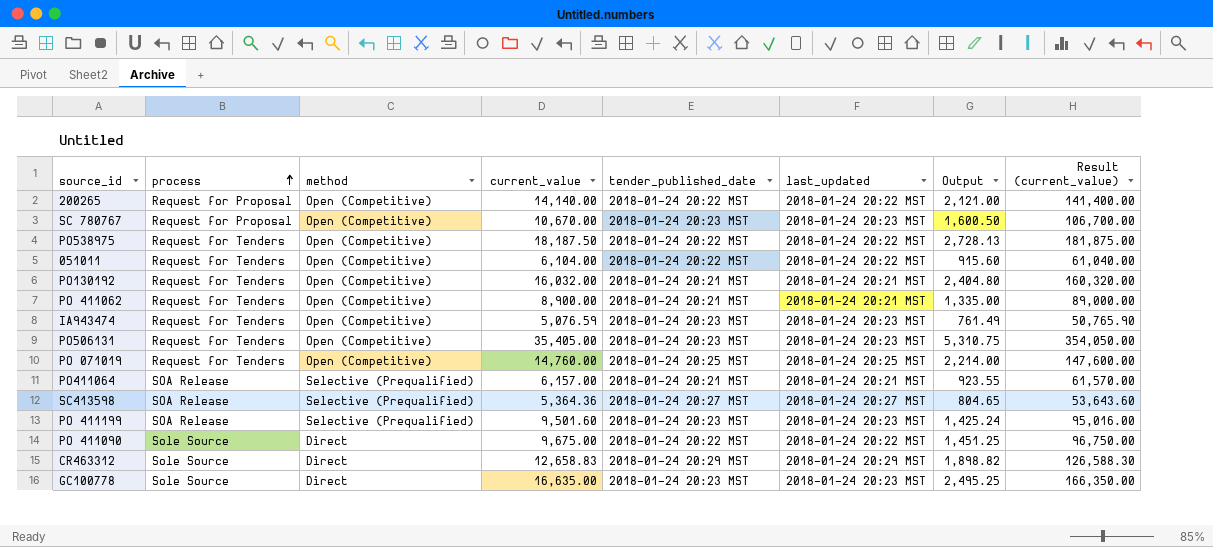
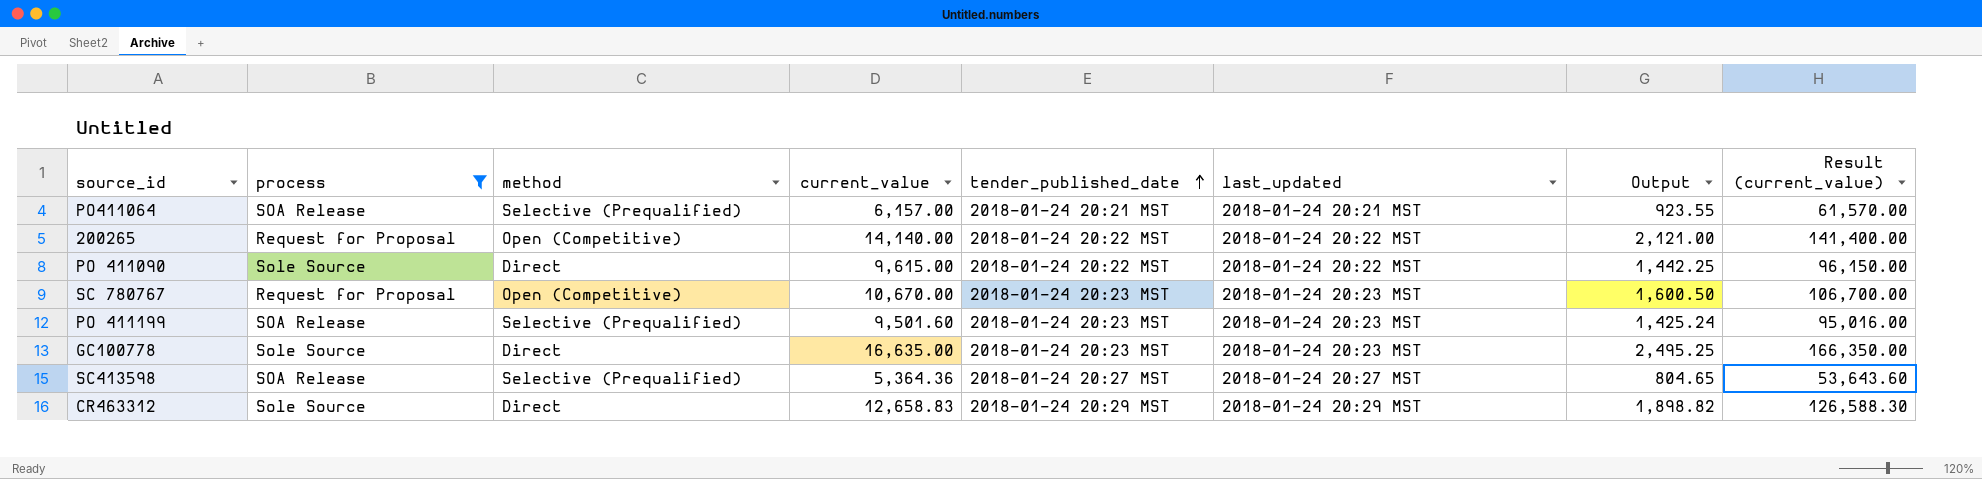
filter: none -> process != Request for Tenders
row order: process ascending -> tender_published_date ascending
PO 411090 | current_value: 9,675.00 -> 9,615.00
PO 411090 | Output: 1,451.25 -> 1,442.25
PO 411090 | Result (current_value): 96,750.00 -> 96,150.00

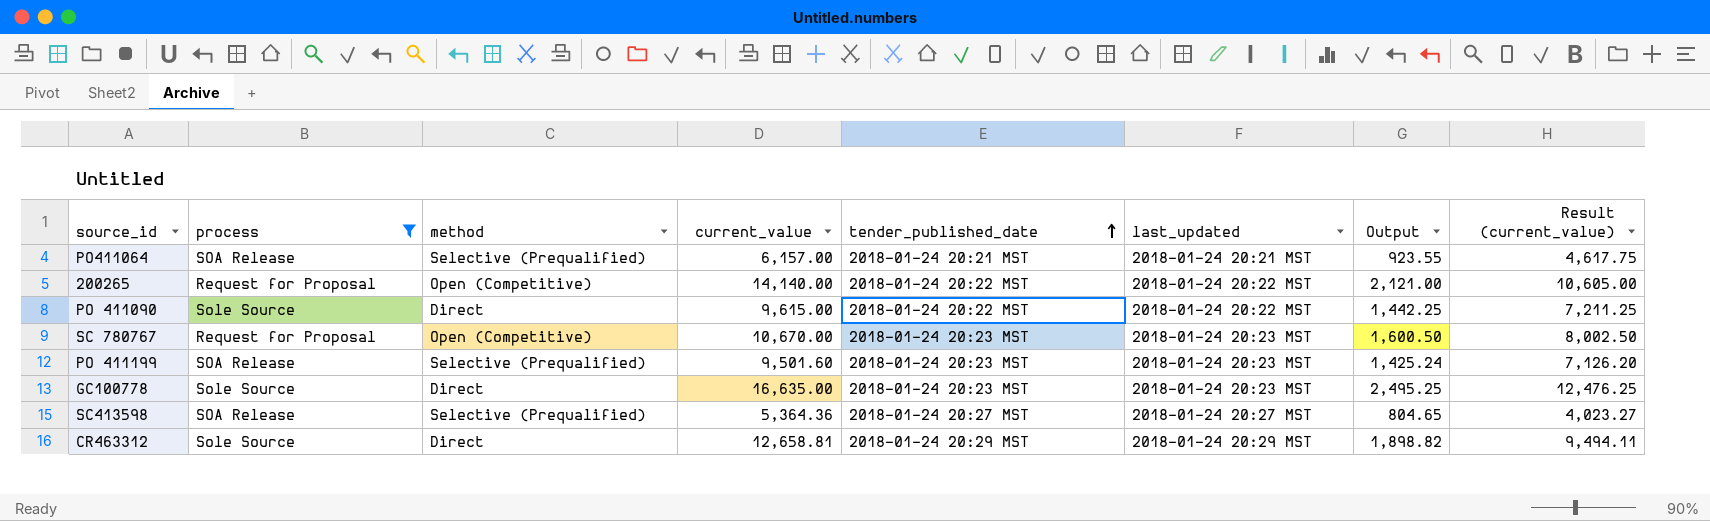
column Result (current_value) | formula: [current_value] * 10 -> [current_value] * 0.75
CR463312 | current_value: 12,658.83 -> 12,658.81

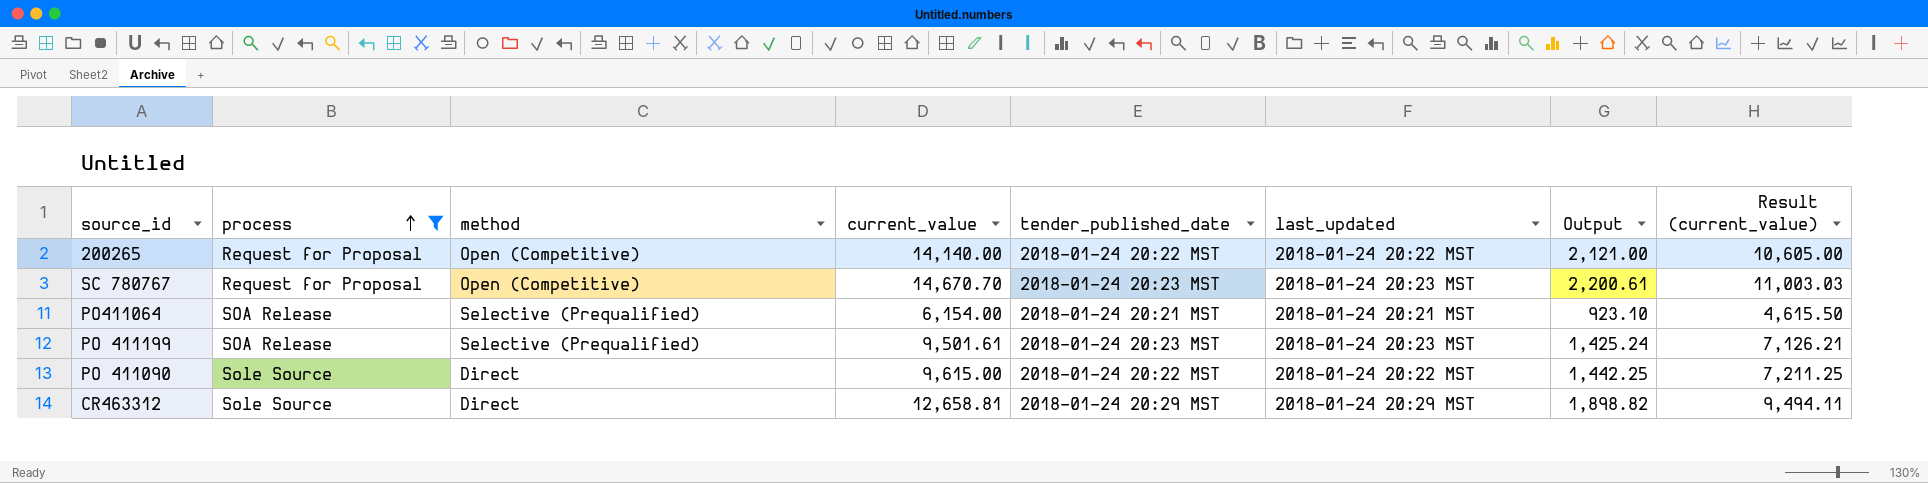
row order: tender_published_date ascending -> process ascending
row GC100778: Sole Source | Direct | 16,635.00 | 2018-01-24 20:23 MST | 2018-01-24 20:23 MST | 2,495.25 | 12,476.25 -> none
row SC413598: SOA Release | Selective (Prequalified) | 5,364.36 | 2018-01-24 20:27 MST | 2018-01-24 20:27 MST | 804.65 | 4,023.27 -> none
SC 780767 | current_value: 10,670.00 -> 14,670.70
SC 780767 | Output: 1,600.50 -> 2,200.61
SC 780767 | Result (current_value): 8,002.50 -> 11,003.03
PO411064 | current_value: 6,157.00 -> 6,154.00
PO411064 | Output: 923.55 -> 923.10
PO411064 | Result (current_value): 4,617.75 -> 4,615.50
PO 411199 | current_value: 9,501.60 -> 9,501.61
PO 411199 | Result (current_value): 7,126.20 -> 7,126.21

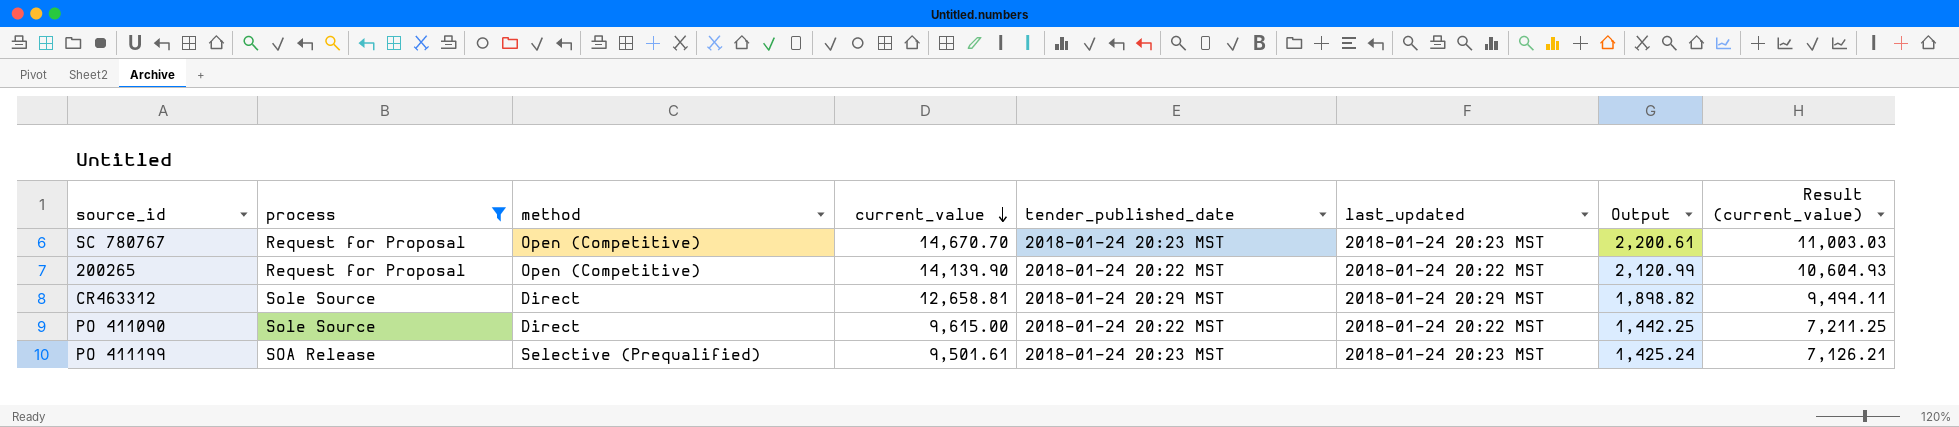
row order: process ascending -> current_value descending
row PO411064: SOA Release | Selective (Prequalified) | 6,154.00 | 2018-01-24 20:21 MST | 2018-01-24 20:21 MST | 923.10 | 4,615.50 -> none
200265 | current_value: 14,140.00 -> 14,139.90
200265 | Output: 2,121.00 -> 2,120.99
200265 | Result (current_value): 10,605.00 -> 10,604.93

